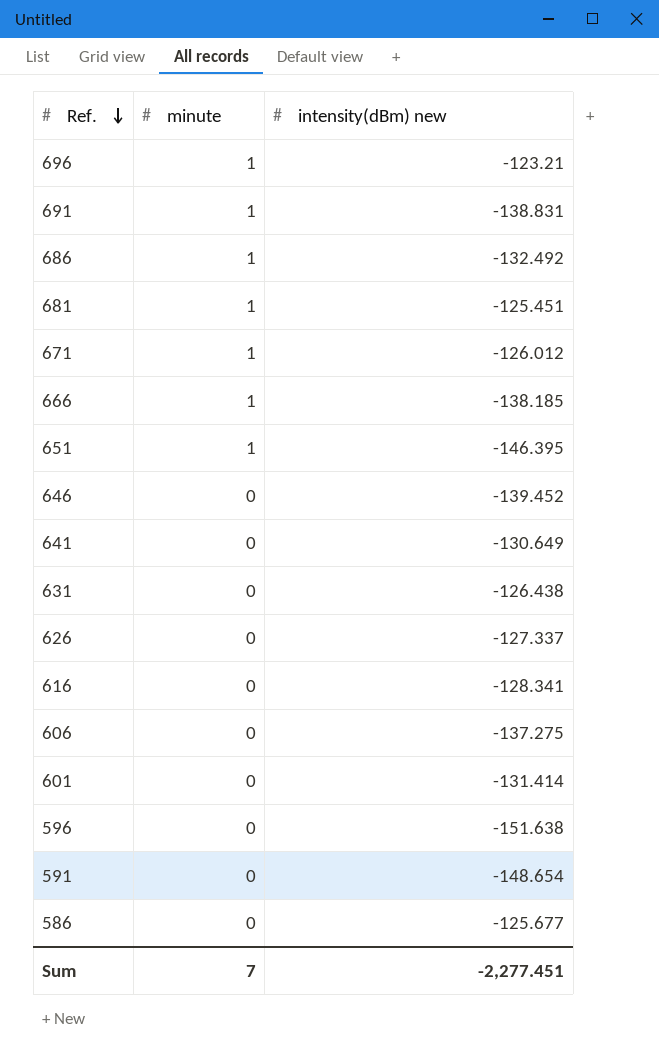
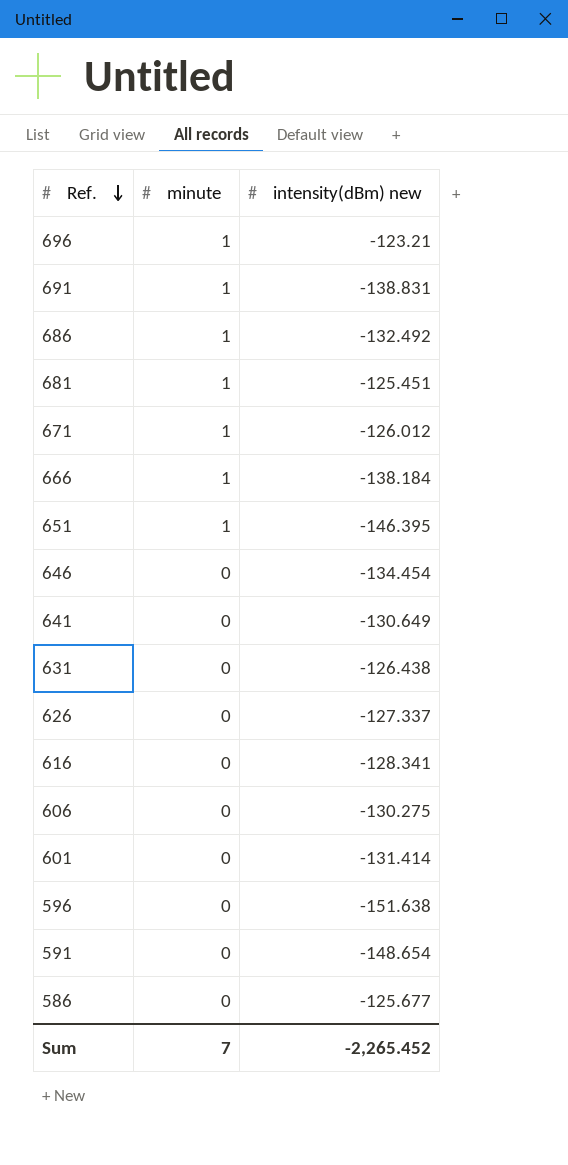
666 | intensity(dBm) new: -138.185 -> -138.184
646 | intensity(dBm) new: -139.452 -> -134.454
606 | intensity(dBm) new: -137.275 -> -130.275
Sum | intensity(dBm) new: -2,277.451 -> -2,265.452

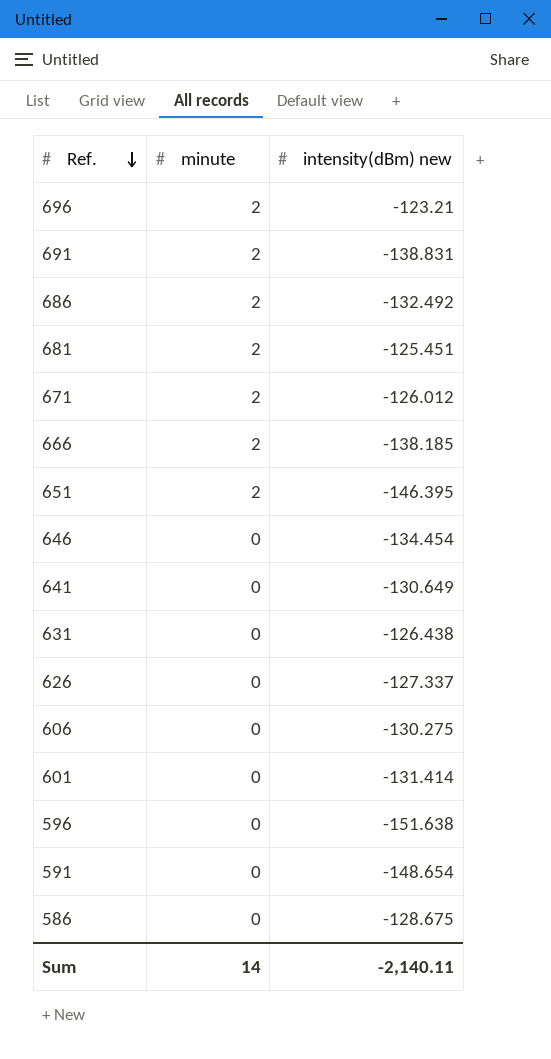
row 616: 0 | -128.341 -> none
696 | minute: 1 -> 2
691 | minute: 1 -> 2
686 | minute: 1 -> 2
681 | minute: 1 -> 2
671 | minute: 1 -> 2
666 | minute: 1 -> 2
666 | intensity(dBm) new: -138.184 -> -138.185
651 | minute: 1 -> 2
586 | intensity(dBm) new: -125.677 -> -128.675
Sum | minute: 7 -> 14
Sum | intensity(dBm) new: -2,265.452 -> -2,140.11

